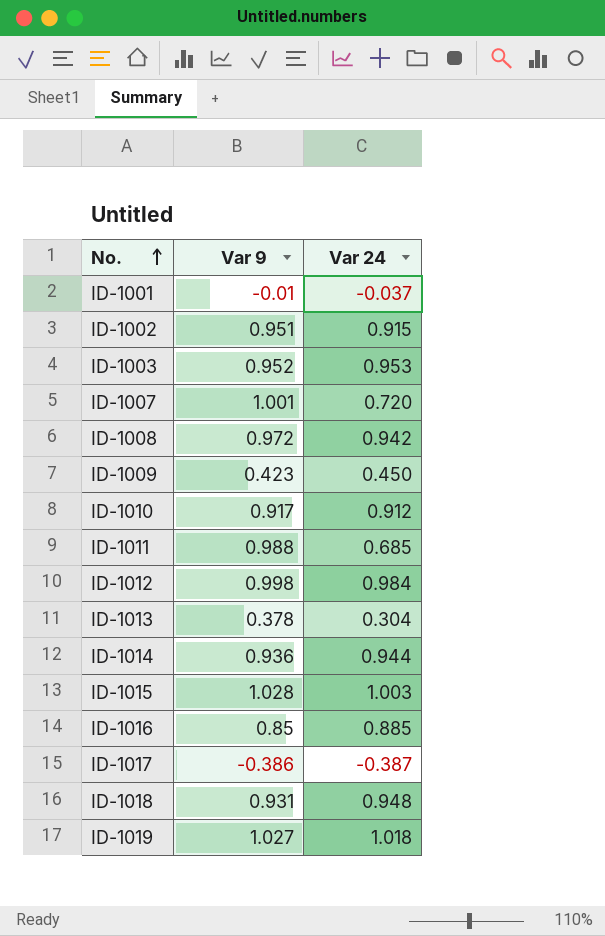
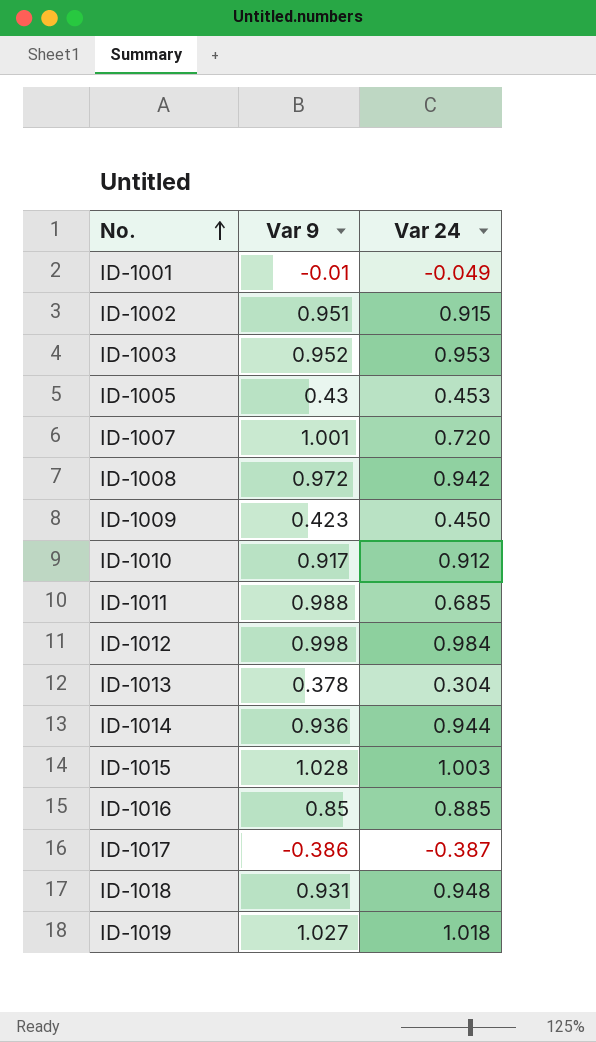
ID-1001 | Var 24: -0.037 -> -0.049
row ID-1005: none -> 0.43 | 0.453

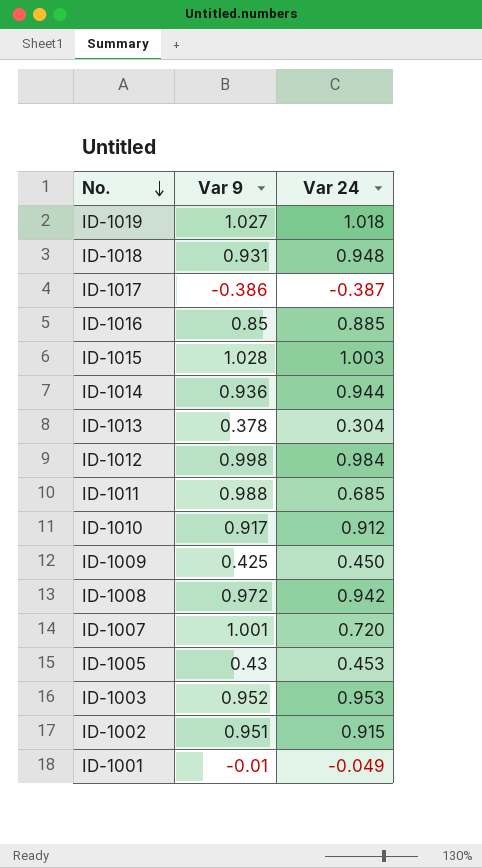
row order: No. ascending -> No. descending
ID-1009 | Var 9: 0.423 -> 0.425

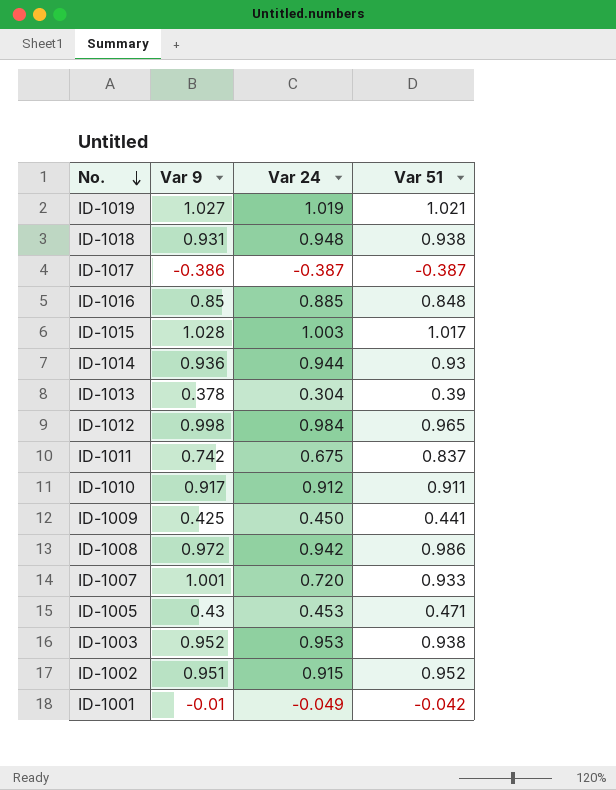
column Var 51 | position: none -> 4
ID-1019 | Var 24: 1.018 -> 1.019
ID-1011 | Var 9: 0.988 -> 0.742
ID-1011 | Var 24: 0.685 -> 0.675

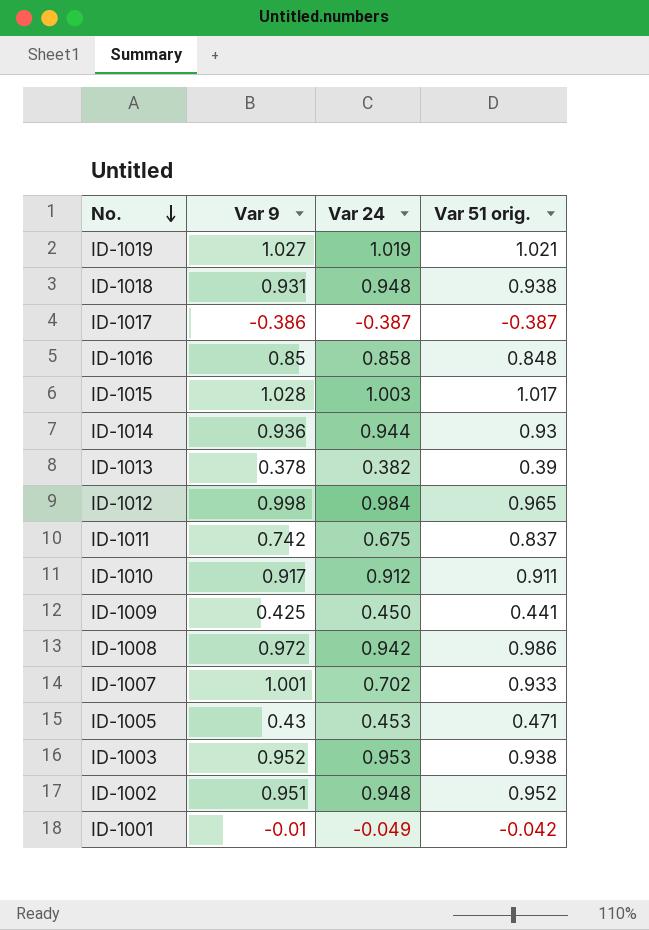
column name: Var 51 -> Var 51 orig.
ID-1016 | Var 24: 0.885 -> 0.858
ID-1013 | Var 24: 0.304 -> 0.382
ID-1007 | Var 24: 0.720 -> 0.702
ID-1002 | Var 24: 0.915 -> 0.948

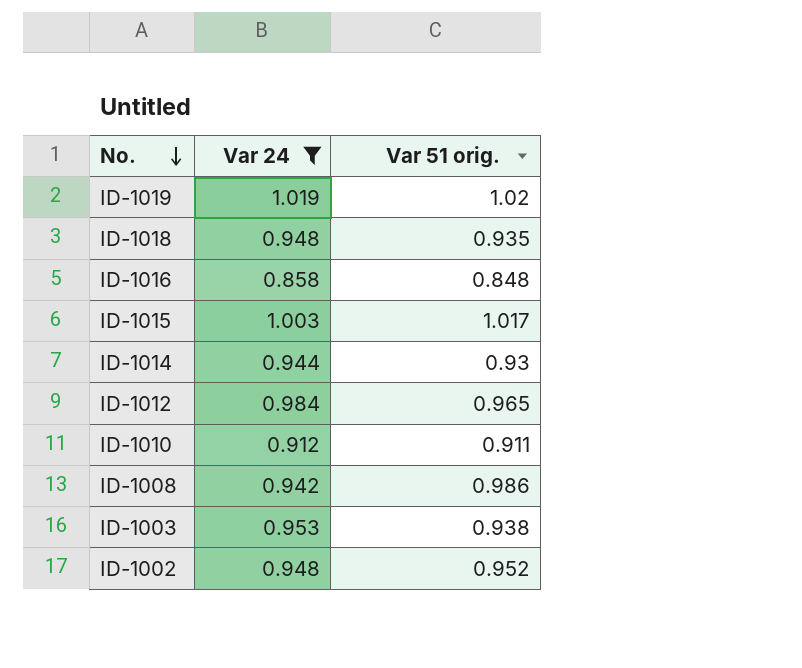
filter: none -> Var 24 >= 0.858
column Var 9 | position: 2 -> none
ID-1019 | Var 51 orig.: 1.021 -> 1.02
ID-1018 | Var 51 orig.: 0.938 -> 0.935

